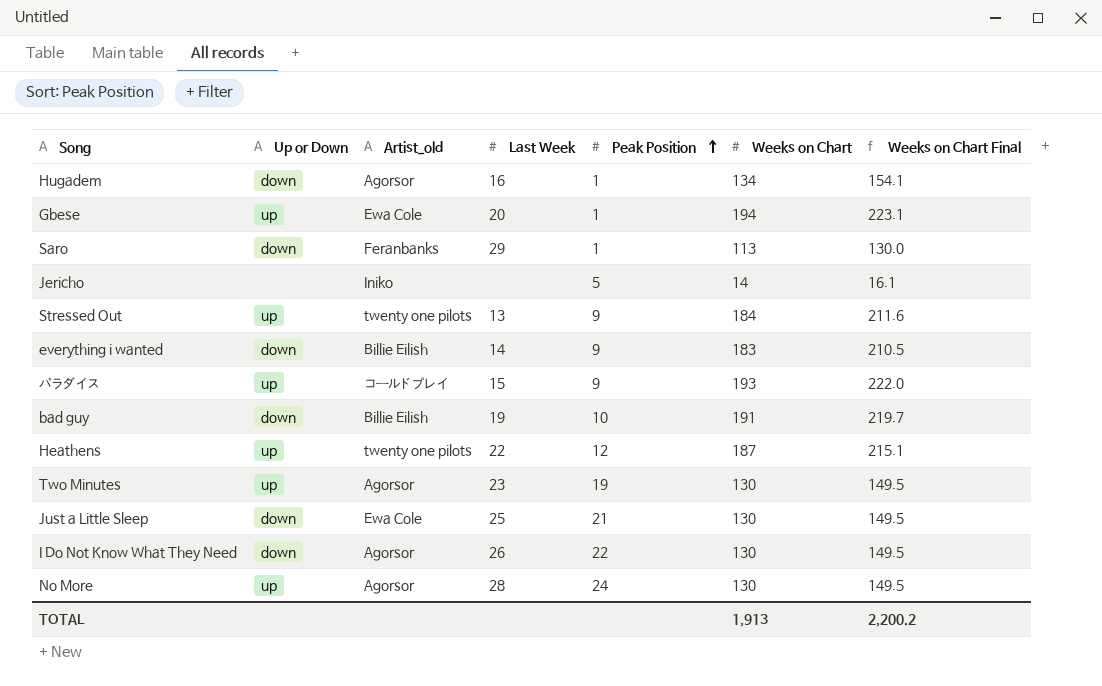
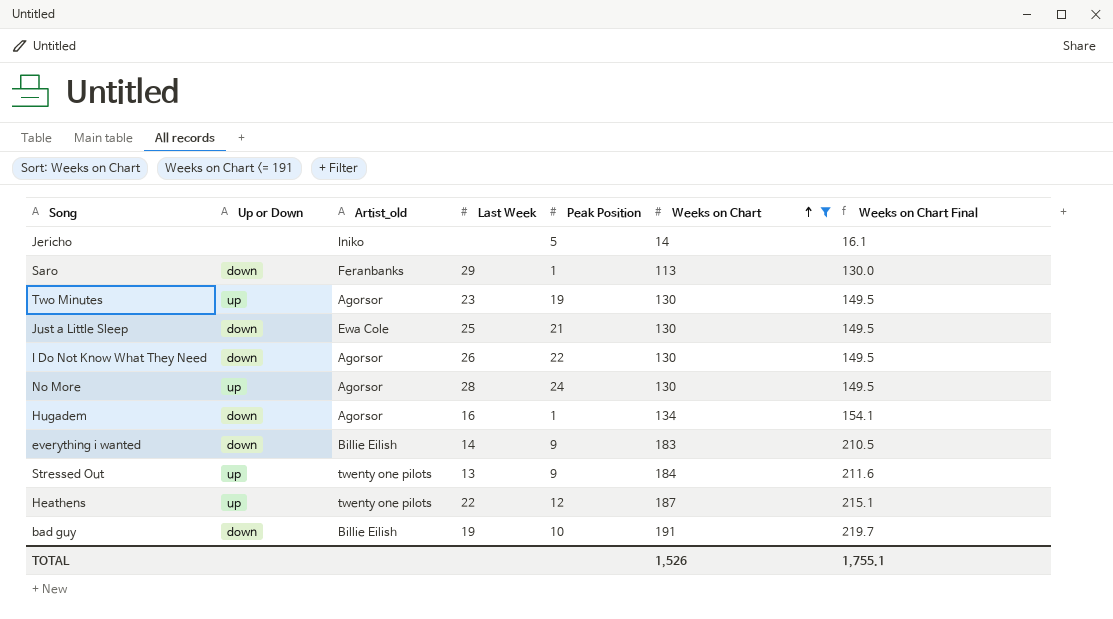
filter: none -> Weeks on Chart <= 191
row order: Peak Position ascending -> Weeks on Chart ascending
TOTAL | Weeks on Chart: 1,913 -> 1,526
TOTAL | Weeks on Chart Final: 2,200.2 -> 1,755.1

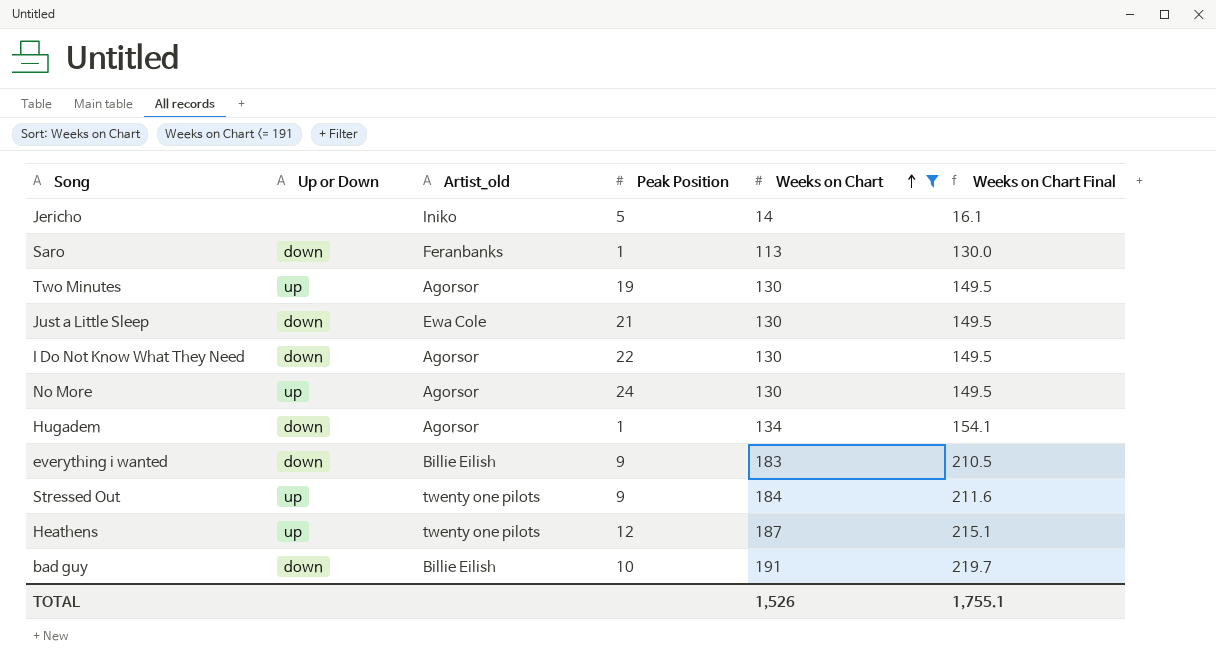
column Last Week | position: 4 -> none

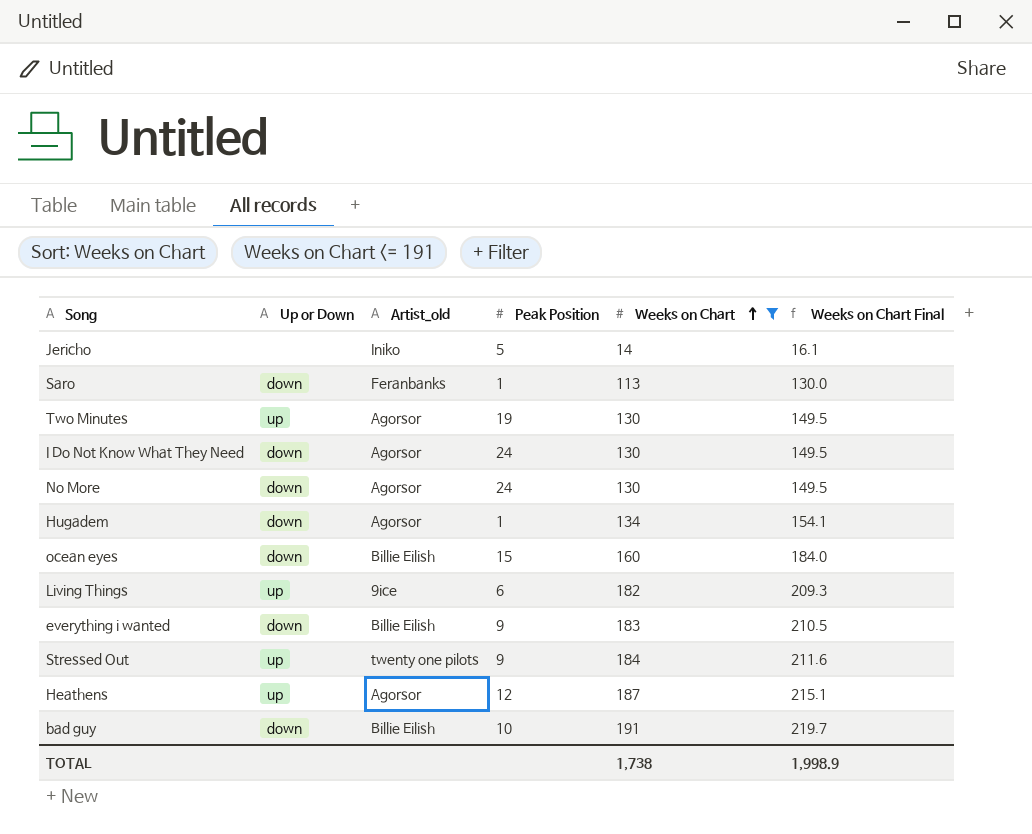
row Just a Little Sleep: down | Ewa Cole | 21 | 130 | 149.5 -> none
I Do Not Know What They Need | Peak Position: 22 -> 24
No More | Up or Down: up -> down
row ocean eyes: none -> down | Billie Eilish | 15 | 160 | 184.0
row Living Things: none -> up | 9ice | 6 | 182 | 209.3
Heathens | Artist_old: twenty one pilots -> Agorsor
TOTAL | Weeks on Chart: 1,526 -> 1,738
TOTAL | Weeks on Chart Final: 1,755.1 -> 1,998.9

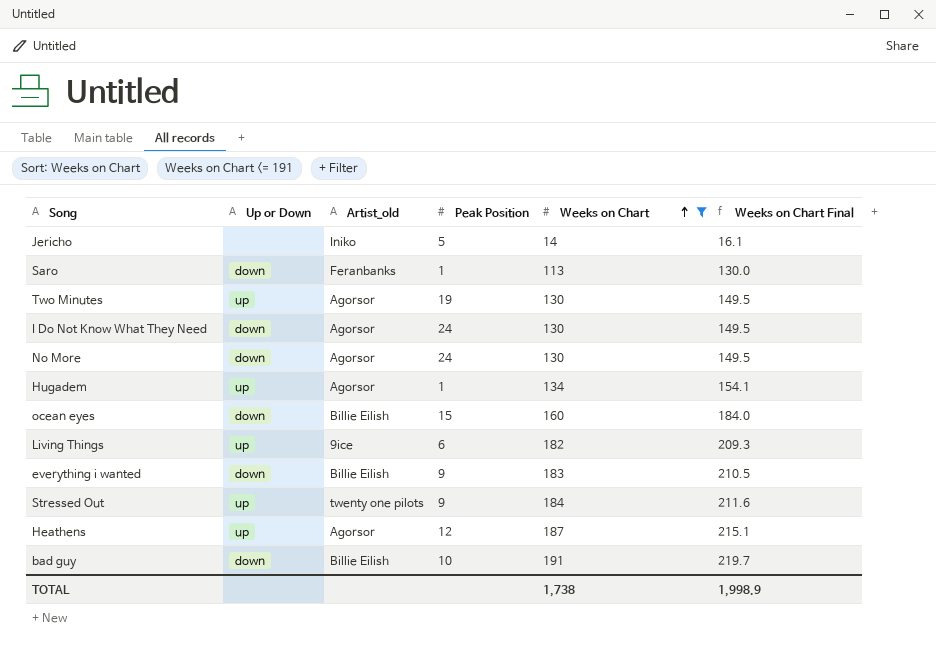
Hugadem | Up or Down: down -> up

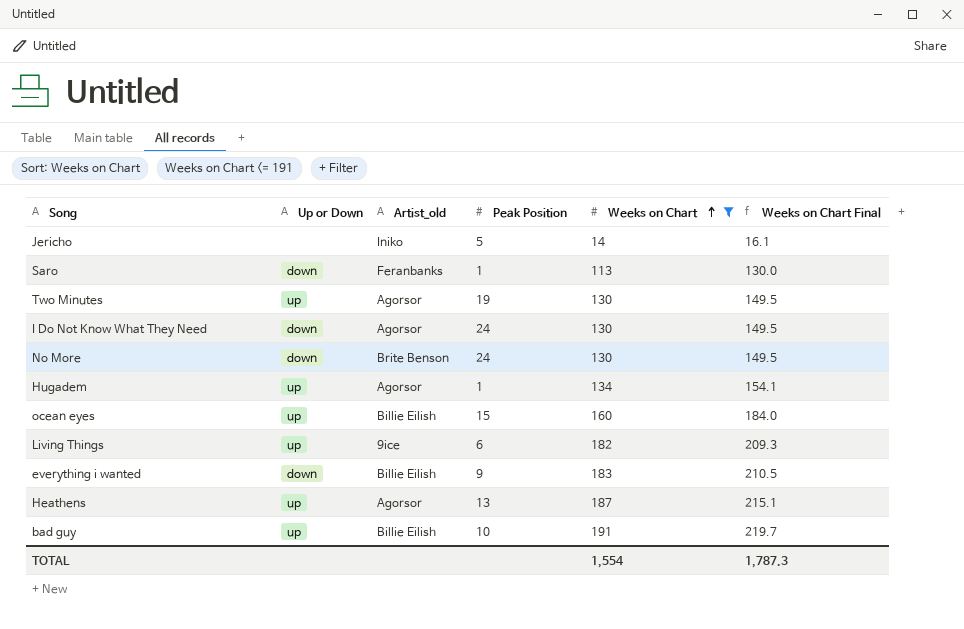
row Stressed Out: up | twenty one pilots | 9 | 184 | 211.6 -> none
No More | Artist_old: Agorsor -> Brite Benson
ocean eyes | Up or Down: down -> up
Heathens | Peak Position: 12 -> 13
bad guy | Up or Down: down -> up
TOTAL | Weeks on Chart: 1,738 -> 1,554
TOTAL | Weeks on Chart Final: 1,998.9 -> 1,787.3

